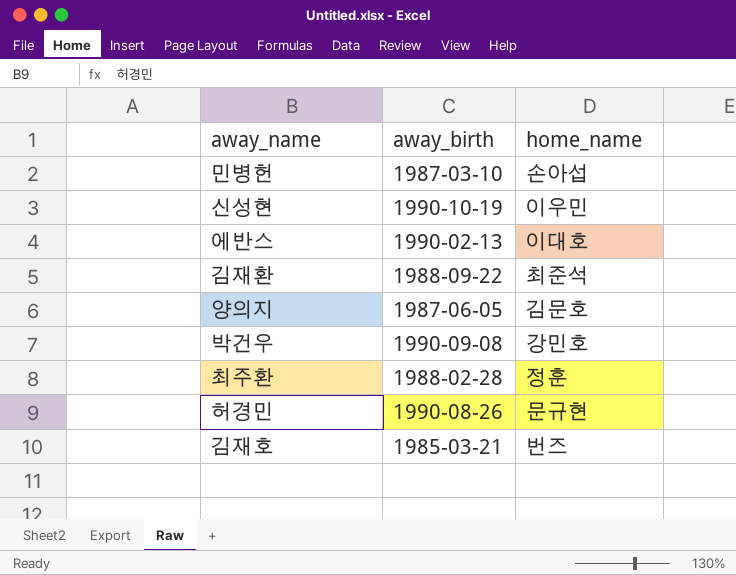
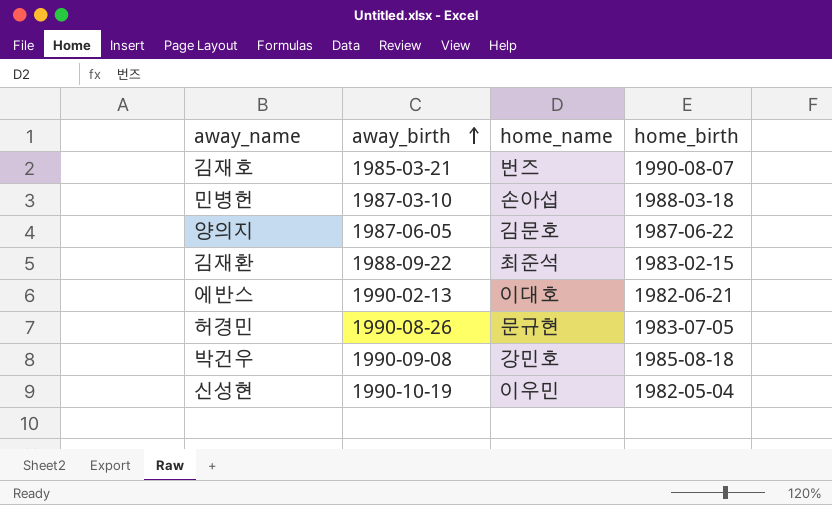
row order: none -> away_birth ascending
column home_birth | position: none -> 4
row 최주환: 1988-02-28 | 정훈 -> none

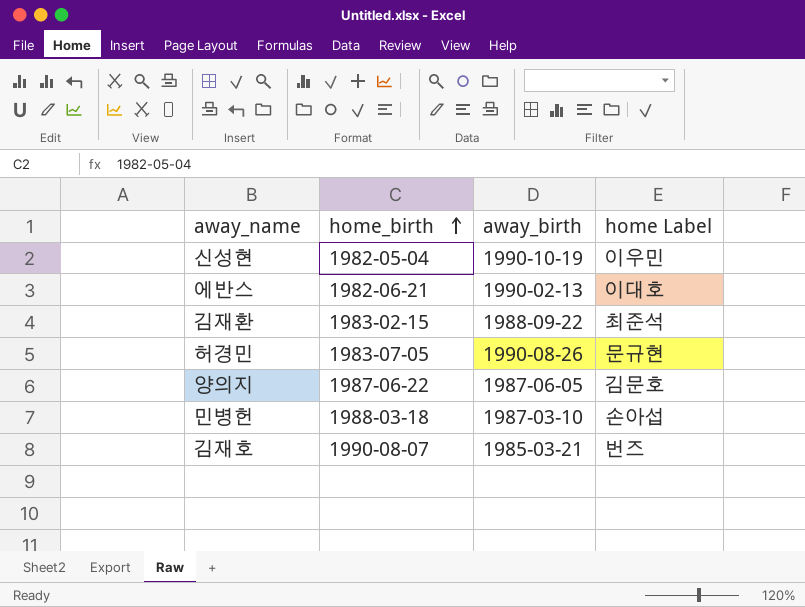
row order: away_birth ascending -> home_birth ascending
column home_birth | position: 4 -> 2
column name: home_name -> home Label
row 박건우: 1990-09-08 | 강민호 | 1985-08-18 -> none

